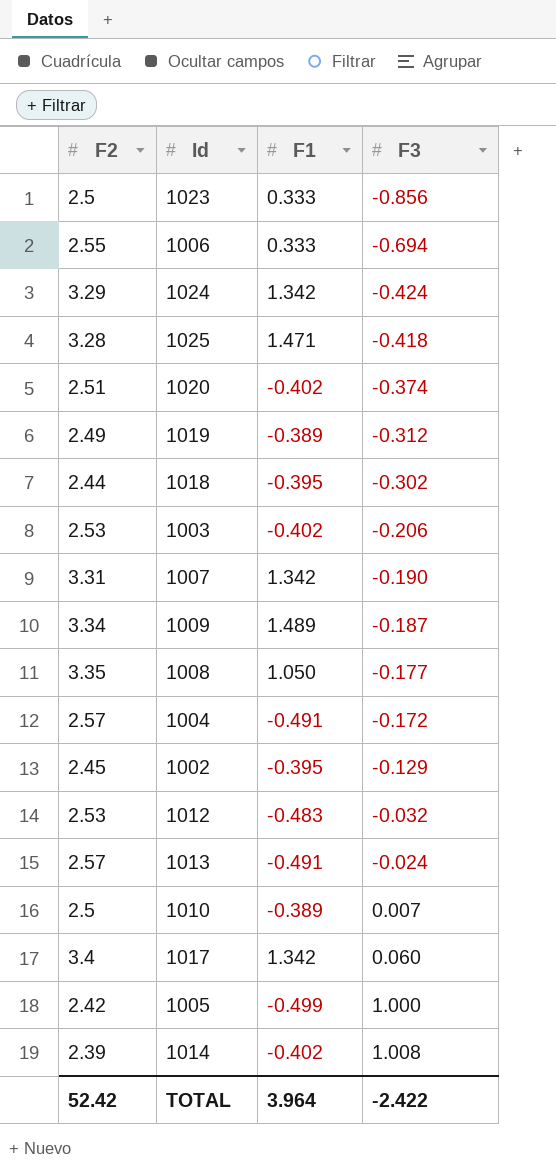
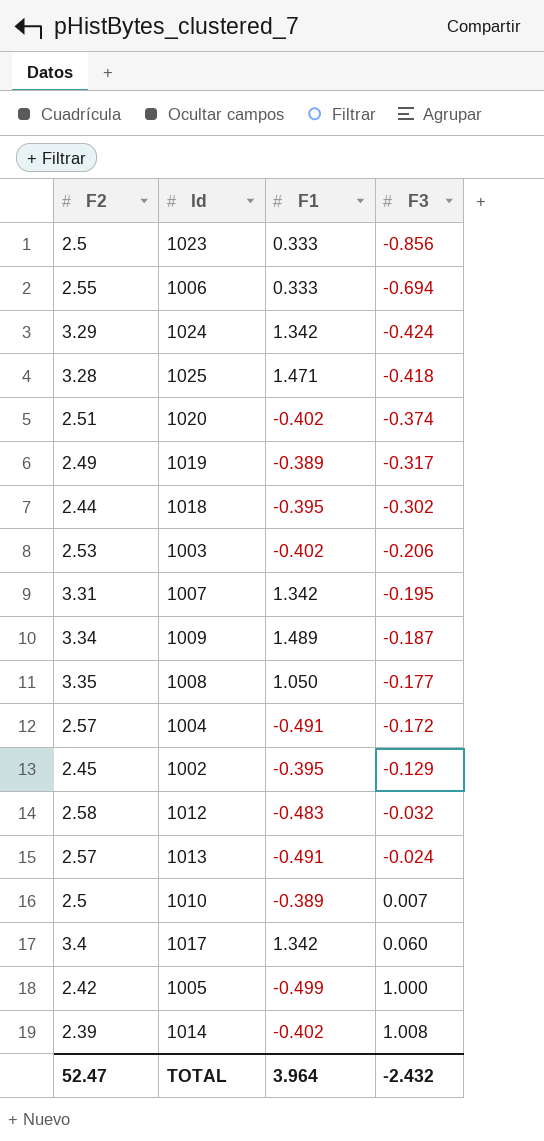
1019 | F3: -0.312 -> -0.317
1007 | F3: -0.190 -> -0.195
1012 | F2: 2.53 -> 2.58
TOTAL | F2: 52.42 -> 52.47
TOTAL | F3: -2.422 -> -2.432

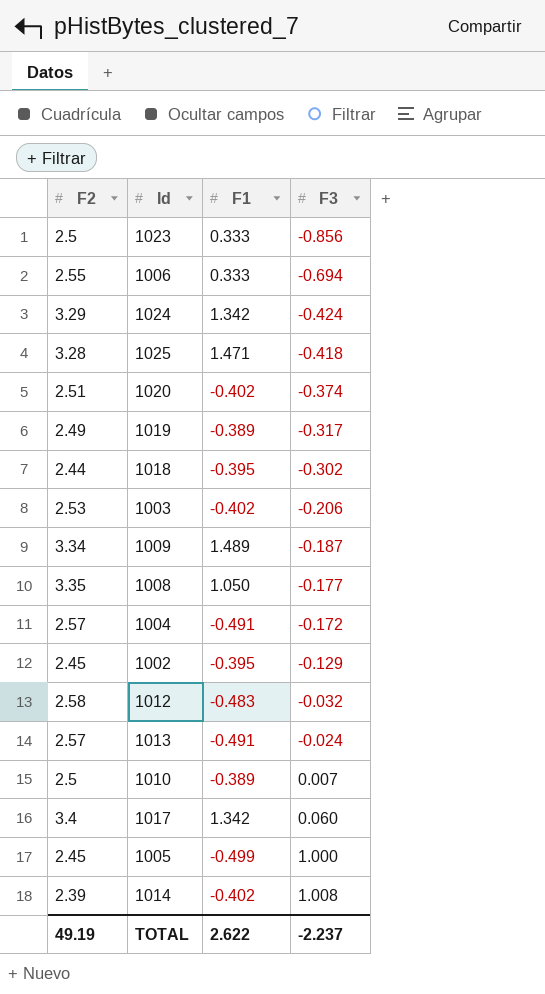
row 1007: 3.31 | 1.342 | -0.195 -> none
1005 | F2: 2.42 -> 2.45
TOTAL | F2: 52.47 -> 49.19
TOTAL | F1: 3.964 -> 2.622
TOTAL | F3: -2.432 -> -2.237

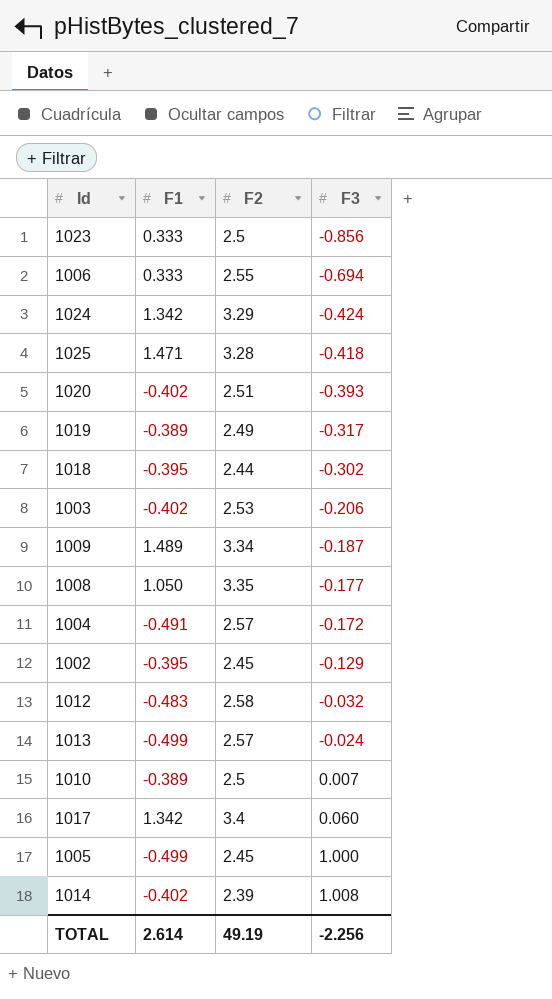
column F2 | position: 1 -> 3
1020 | F3: -0.374 -> -0.393
1013 | F1: -0.491 -> -0.499
TOTAL | F1: 2.622 -> 2.614
TOTAL | F3: -2.237 -> -2.256

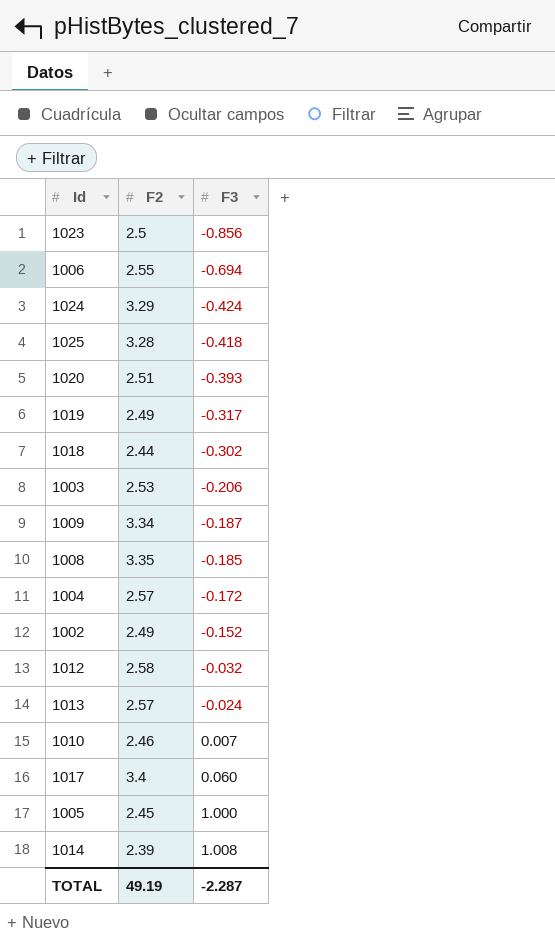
column F1 | position: 2 -> none
1008 | F3: -0.177 -> -0.185
1002 | F2: 2.45 -> 2.49
1002 | F3: -0.129 -> -0.152
1010 | F2: 2.5 -> 2.46
TOTAL | F3: -2.256 -> -2.287

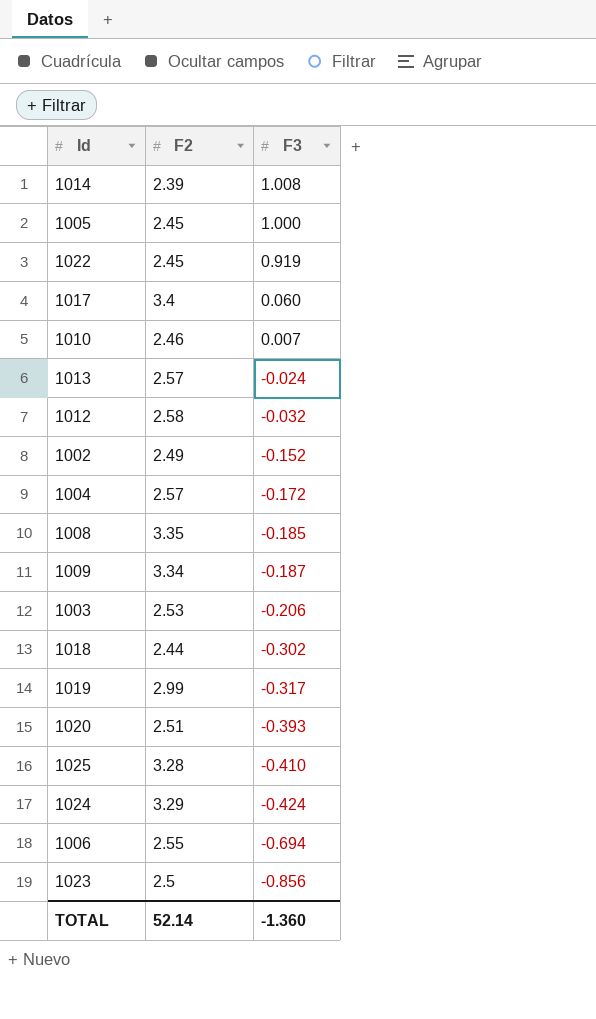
row order: F3 ascending -> F3 descending
row 1022: none -> 2.45 | 0.919
1019 | F2: 2.49 -> 2.99
1025 | F3: -0.418 -> -0.410
TOTAL | F2: 49.19 -> 52.14
TOTAL | F3: -2.287 -> -1.360

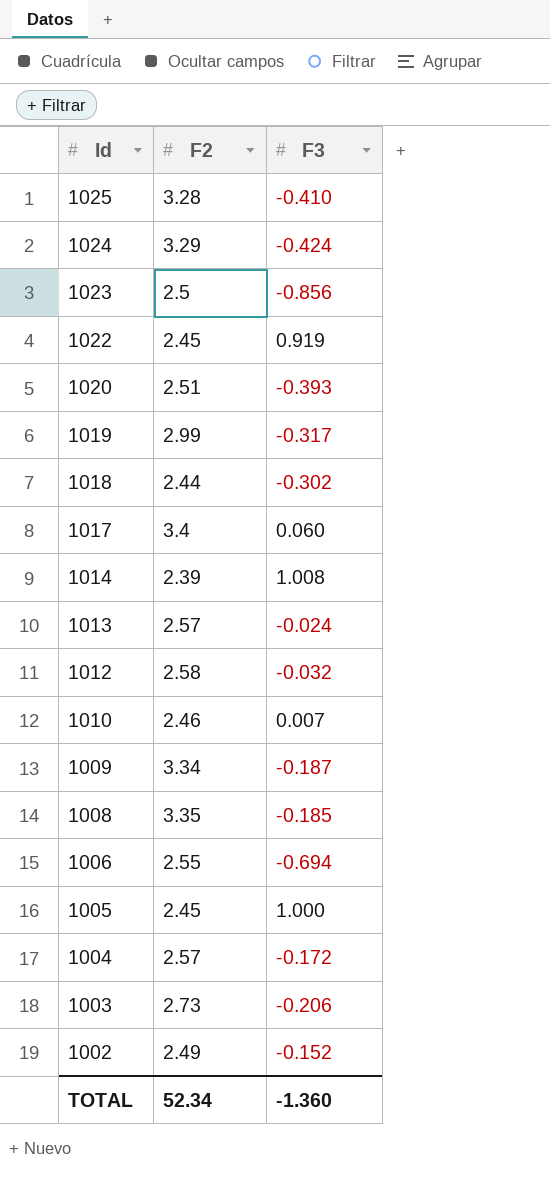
row order: F3 descending -> Id descending
1003 | F2: 2.53 -> 2.73
TOTAL | F2: 52.14 -> 52.34

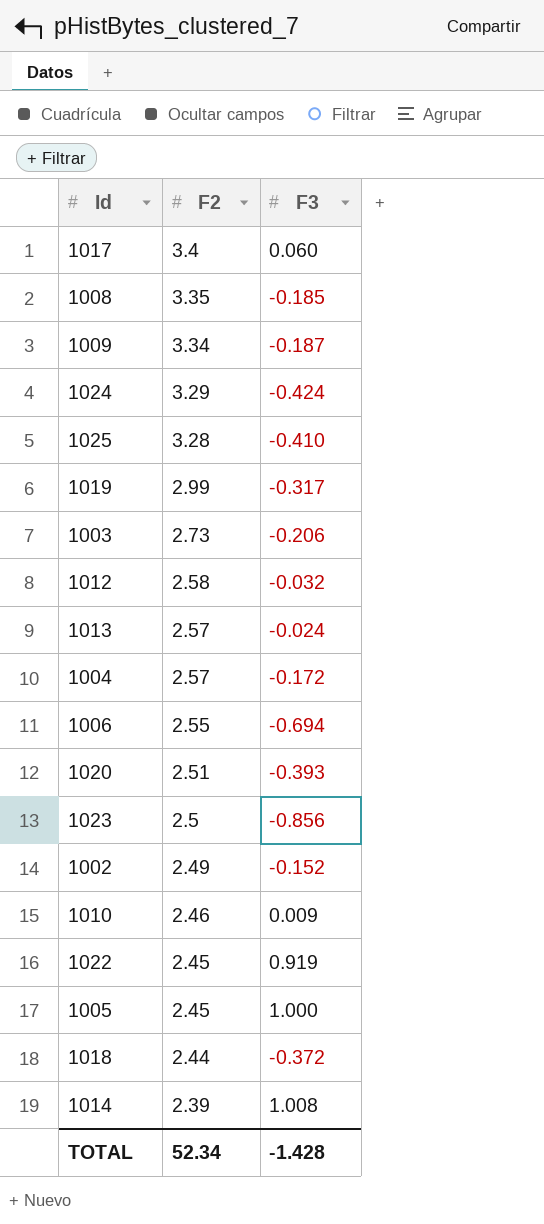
row order: Id descending -> F2 descending
1010 | F3: 0.007 -> 0.009
1018 | F3: -0.302 -> -0.372
TOTAL | F3: -1.360 -> -1.428

